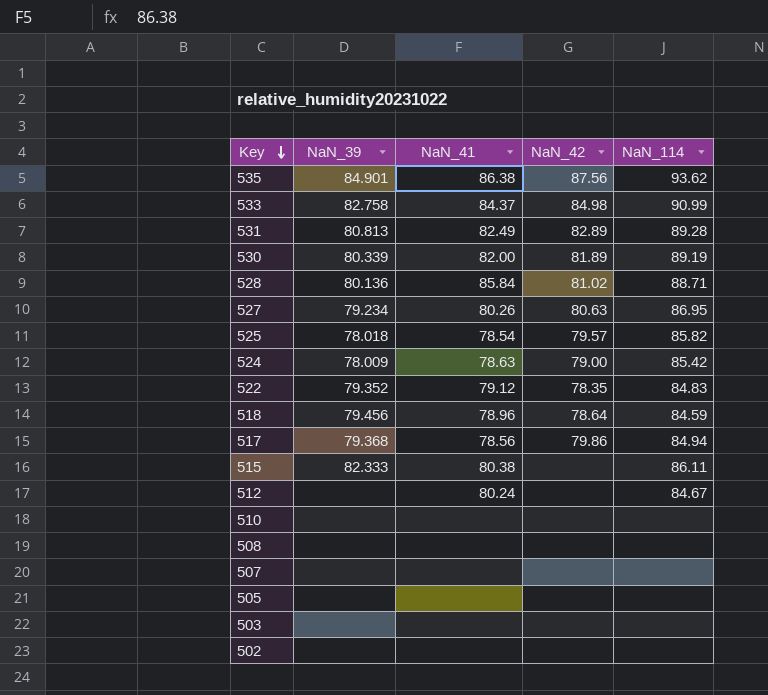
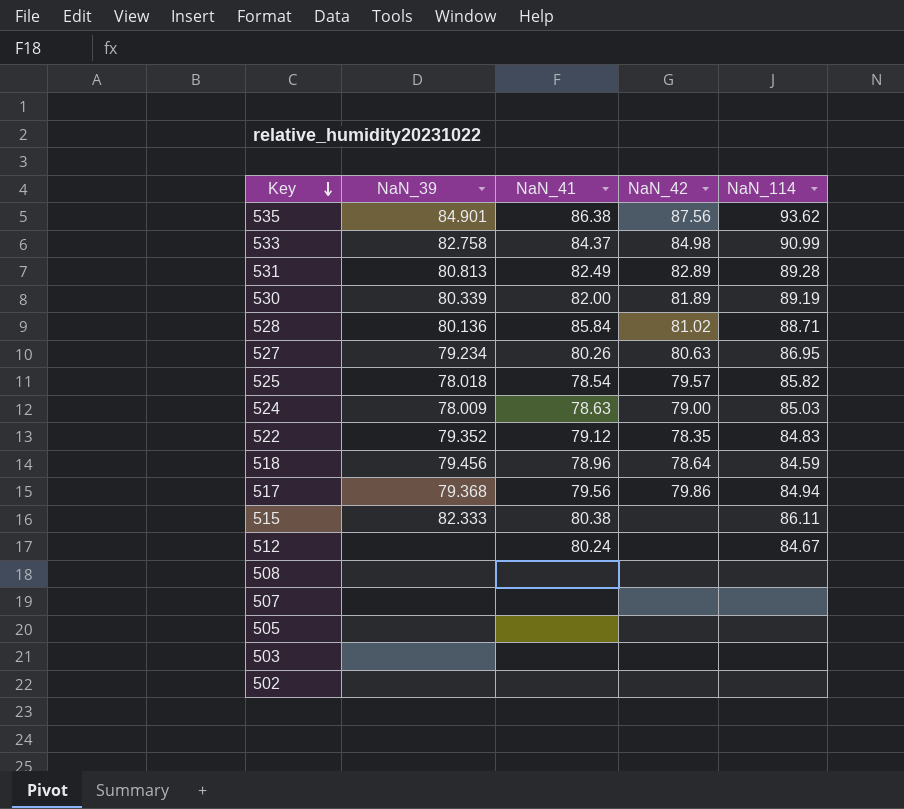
row 510: none | none | none | none -> none
524 | NaN_114: 85.42 -> 85.03
517 | NaN_41: 78.56 -> 79.56

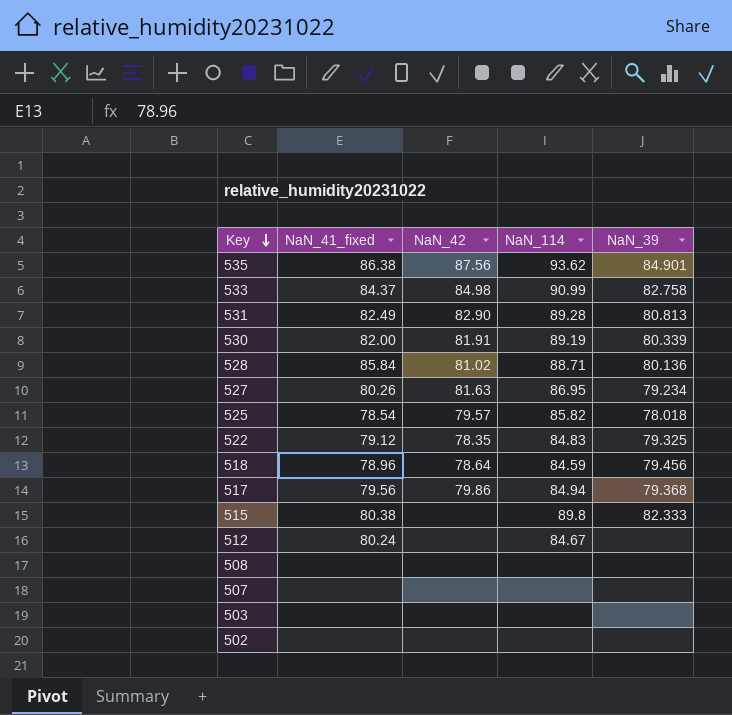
column name: NaN_41 -> NaN_41_fixed
column NaN_39 | position: 2 -> 5
row 524: 78.009 | 78.63 | 79.00 | 85.03 -> none
row 505: none | none | none | none -> none
531 | NaN_42: 82.89 -> 82.90
530 | NaN_42: 81.89 -> 81.91
527 | NaN_42: 80.63 -> 81.63
522 | NaN_39: 79.352 -> 79.325
515 | NaN_114: 86.11 -> 89.8

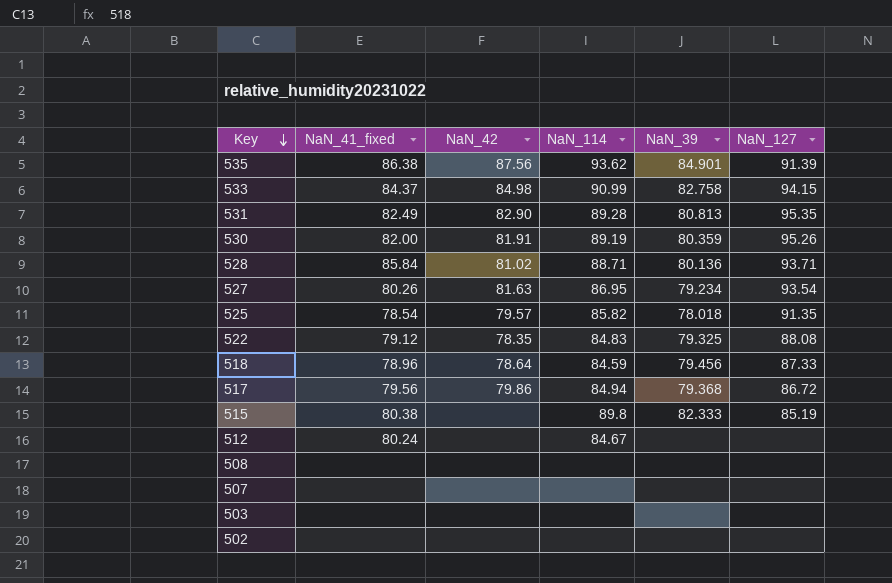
column NaN_127 | position: none -> 6
530 | NaN_39: 80.339 -> 80.359

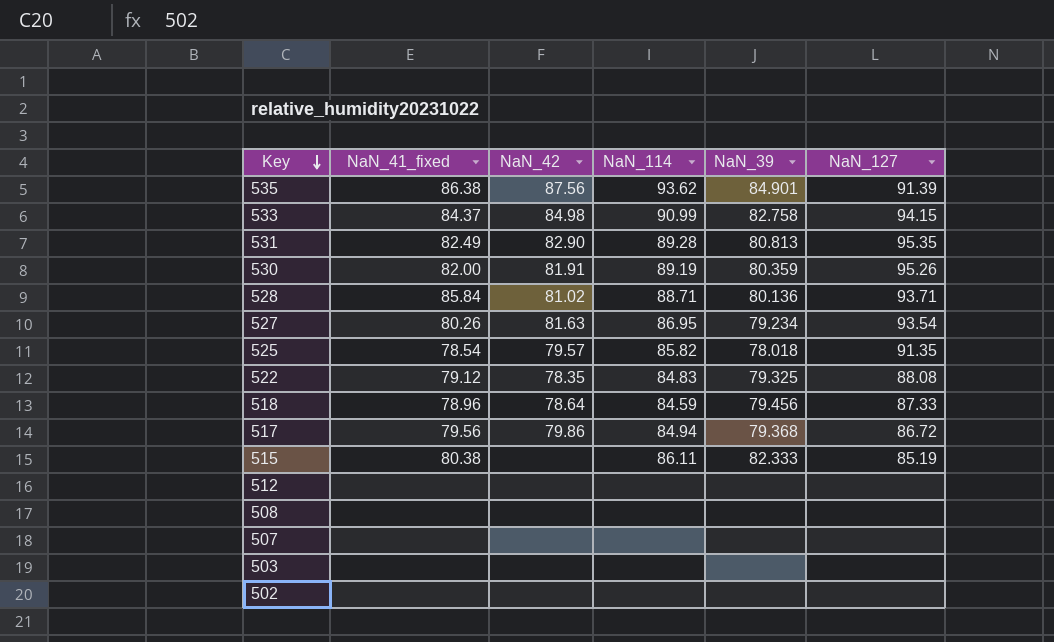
515 | NaN_114: 89.8 -> 86.11
512 | NaN_41_fixed: 80.24 -> none
512 | NaN_114: 84.67 -> none

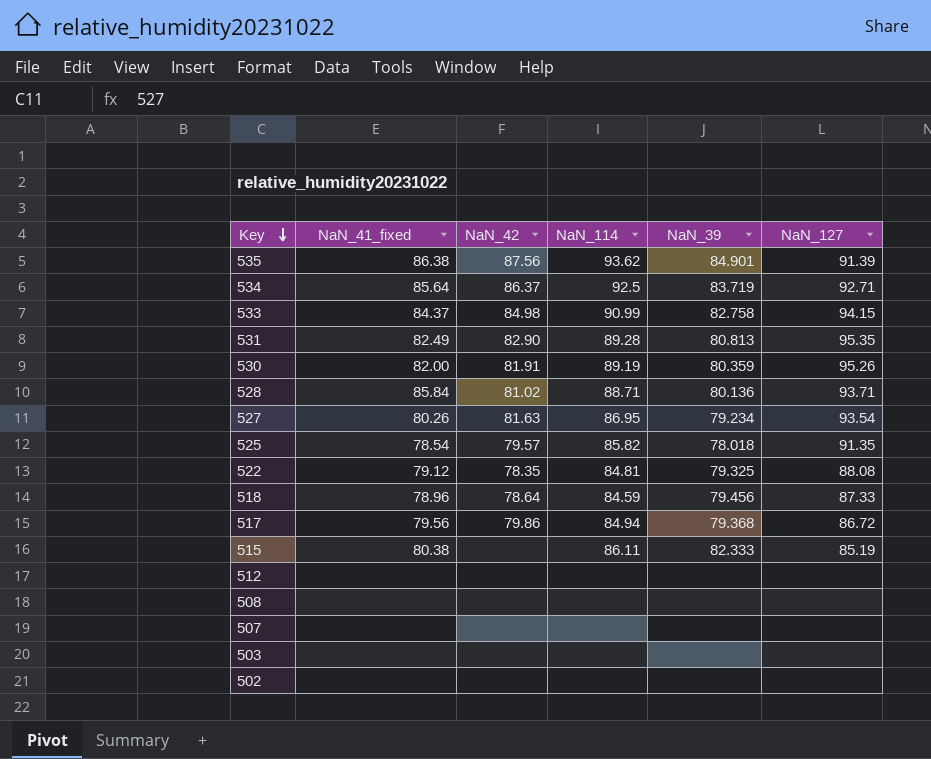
row 534: none -> 85.64 | 86.37 | 92.5 | 83.719 | 92.71
522 | NaN_114: 84.83 -> 84.81

